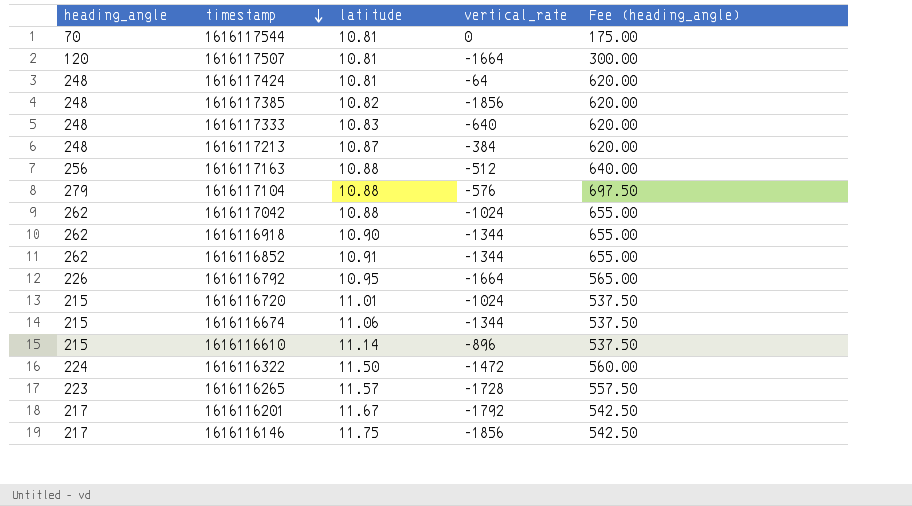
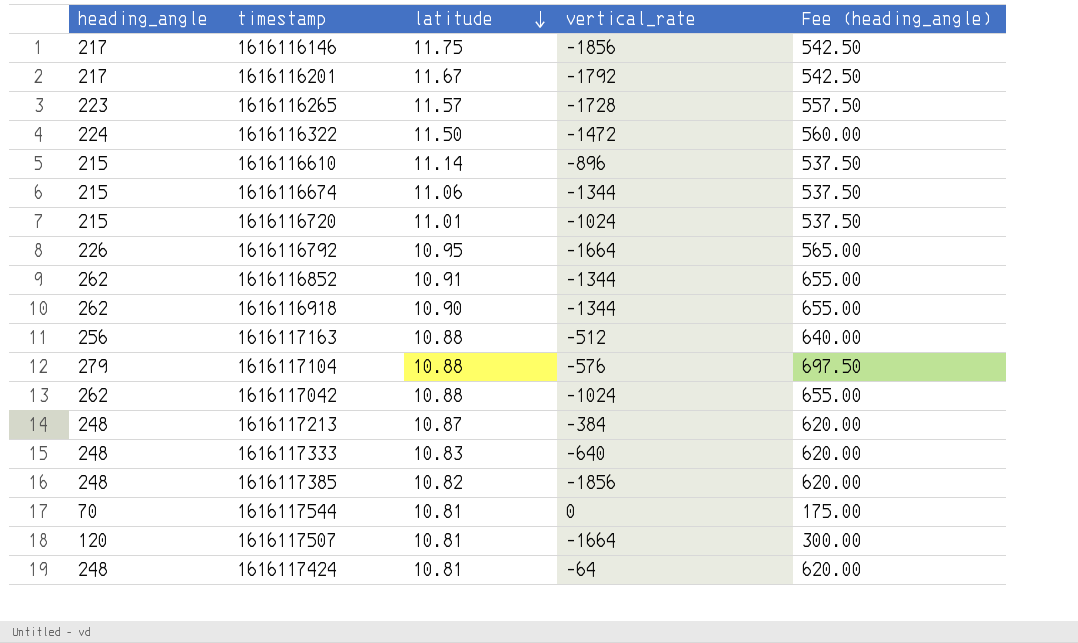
row order: timestamp descending -> latitude descending

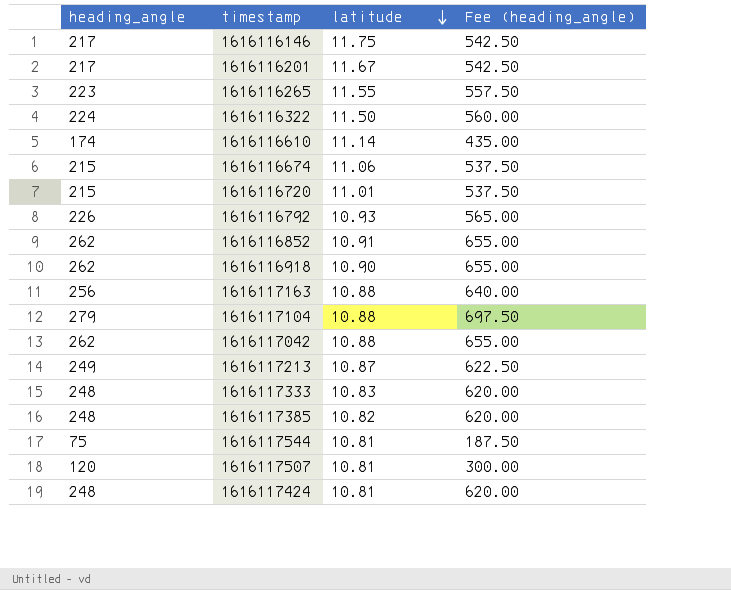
column vertical_rate | position: 4 -> none
1616116265 | latitude: 11.57 -> 11.55
1616116610 | heading_angle: 215 -> 174
1616116610 | Fee (heading_angle): 537.50 -> 435.00
1616116792 | latitude: 10.95 -> 10.93
1616117213 | heading_angle: 248 -> 249
1616117213 | Fee (heading_angle): 620.00 -> 622.50
1616117544 | heading_angle: 70 -> 75
1616117544 | Fee (heading_angle): 175.00 -> 187.50

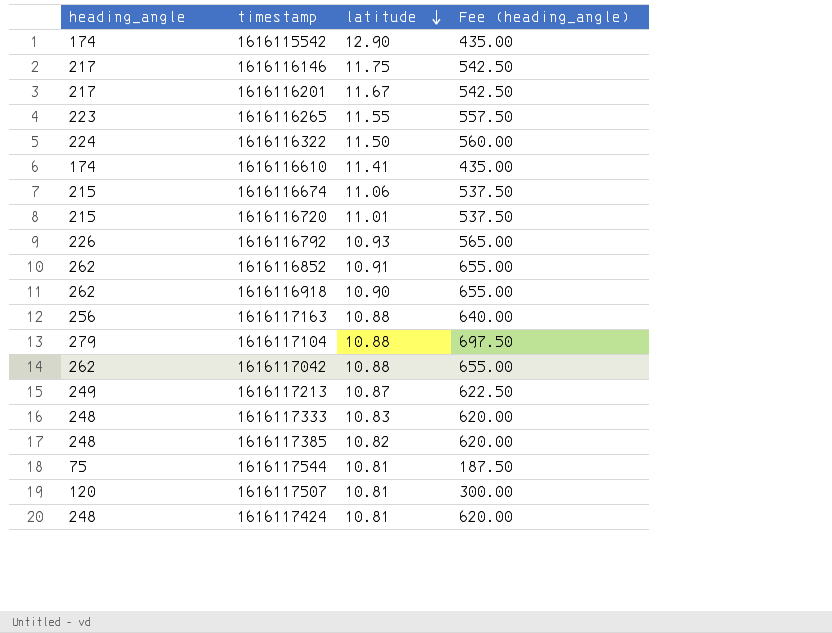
row 1616115542: none -> 174 | 12.90 | 435.00
1616116610 | latitude: 11.14 -> 11.41

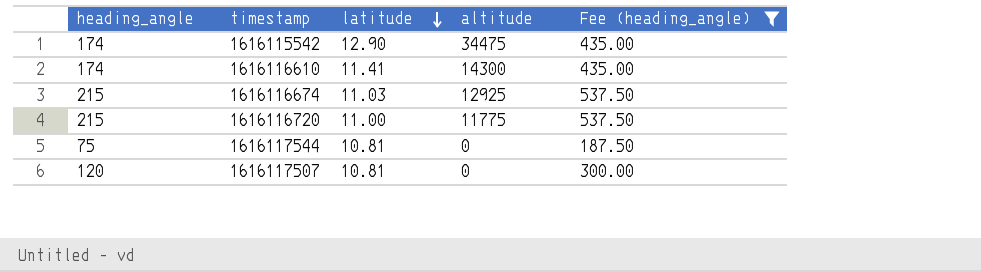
filter: none -> Fee (heading_angle) <= 537.50
column altitude | position: none -> 4
1616116674 | latitude: 11.06 -> 11.03
1616116720 | latitude: 11.01 -> 11.00

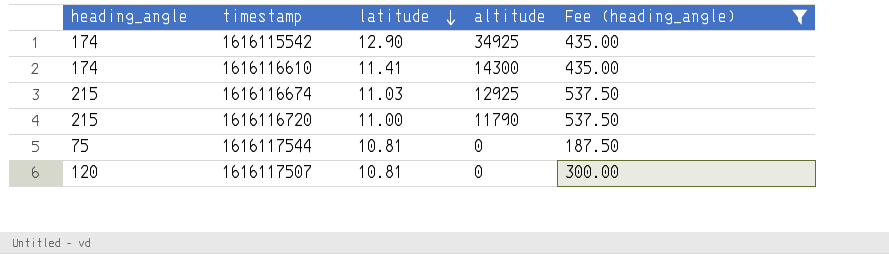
1616115542 | altitude: 34475 -> 34925
1616116720 | altitude: 11775 -> 11790

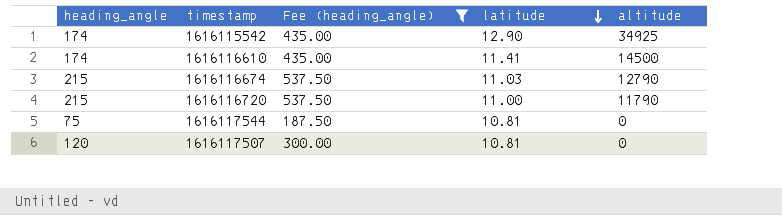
column Fee (heading_angle) | position: 5 -> 3
1616116610 | altitude: 14300 -> 14500
1616116674 | altitude: 12925 -> 12790

